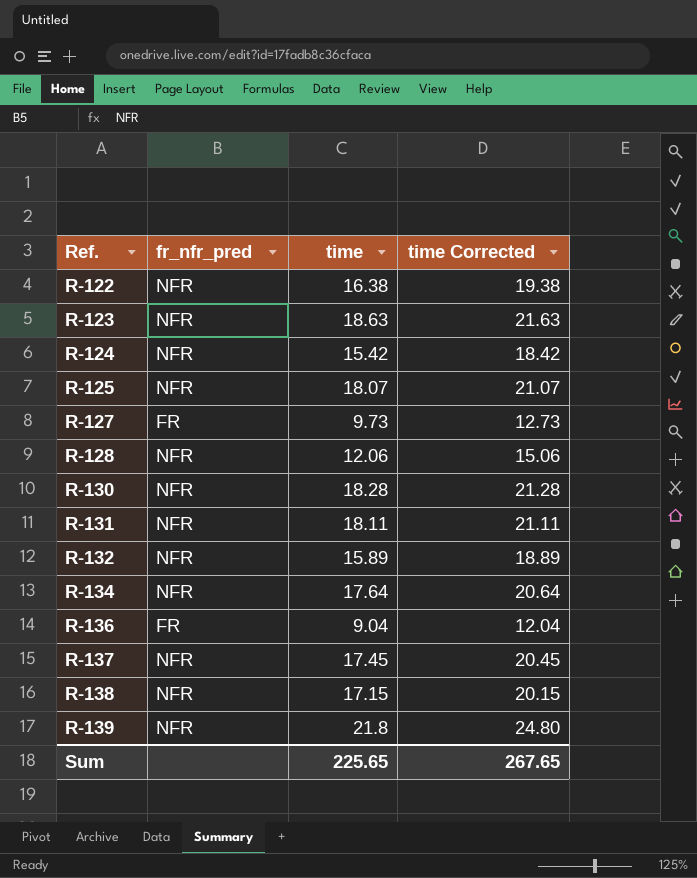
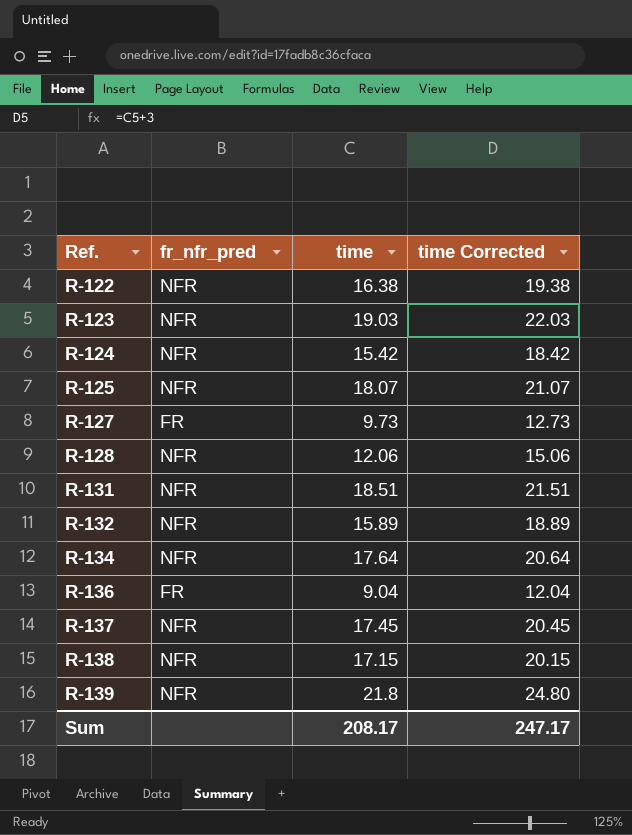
row R-130: NFR | 18.28 | 21.28 -> none
R-123 | time: 18.63 -> 19.03
R-123 | time Corrected: 21.63 -> 22.03
R-131 | time: 18.11 -> 18.51
R-131 | time Corrected: 21.11 -> 21.51
Sum | time: 225.65 -> 208.17
Sum | time Corrected: 267.65 -> 247.17

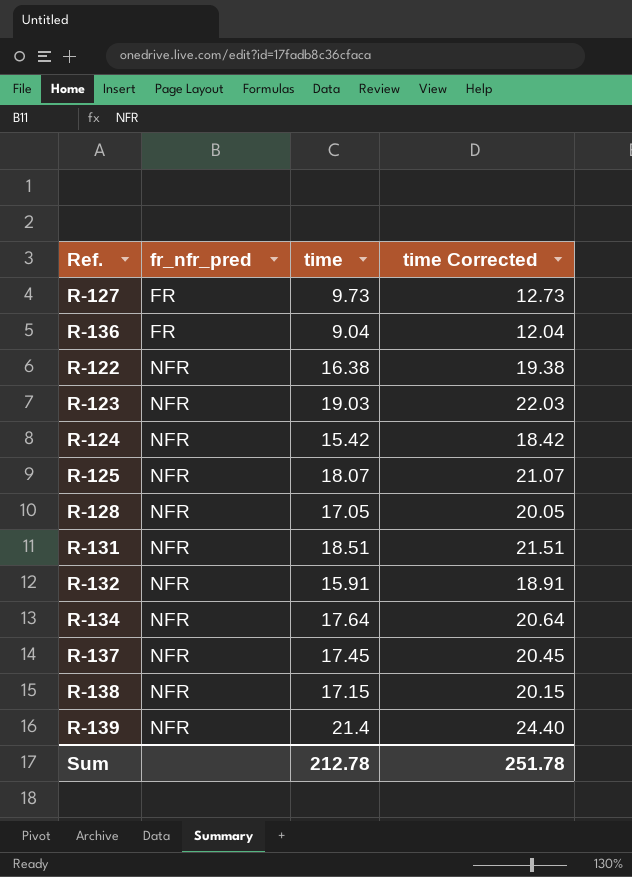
row order: Ref. ascending -> fr_nfr_pred ascending
R-128 | time: 12.06 -> 17.05
R-128 | time Corrected: 15.06 -> 20.05
R-132 | time: 15.89 -> 15.91
R-132 | time Corrected: 18.89 -> 18.91
R-139 | time: 21.8 -> 21.4
R-139 | time Corrected: 24.80 -> 24.40
Sum | time: 208.17 -> 212.78
Sum | time Corrected: 247.17 -> 251.78

